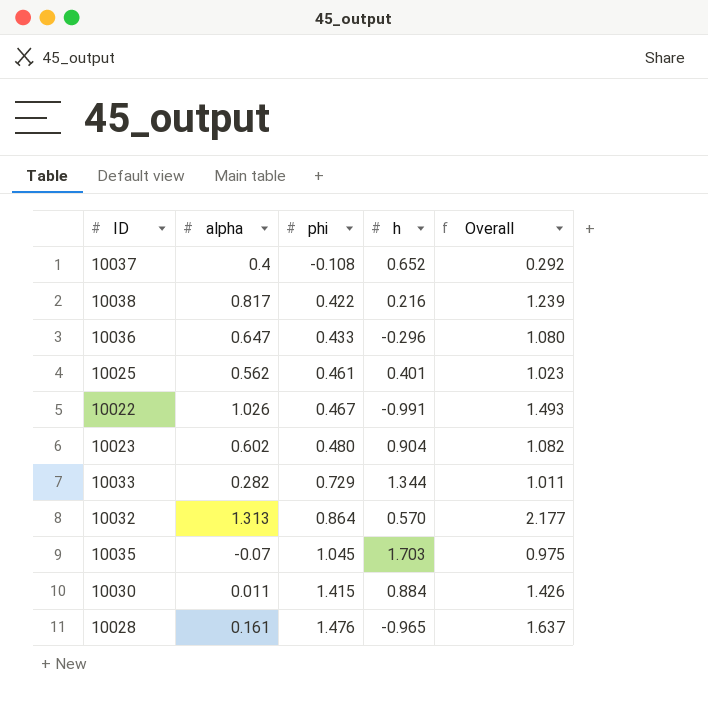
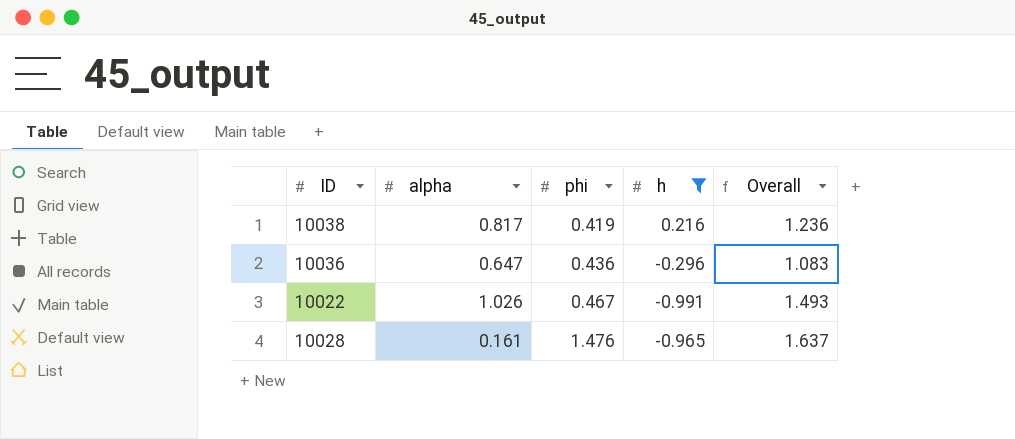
filter: none -> h <= 0.216
10038 | phi: 0.422 -> 0.419
10038 | Overall: 1.239 -> 1.236
10036 | phi: 0.433 -> 0.436
10036 | Overall: 1.080 -> 1.083

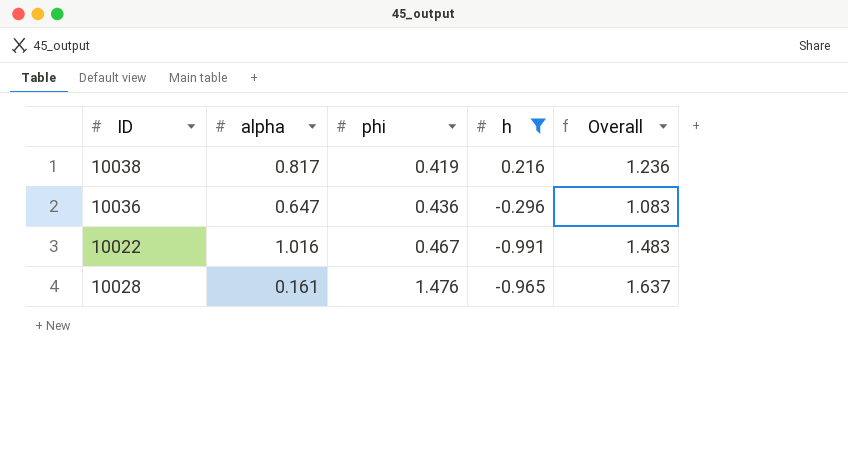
10022 | alpha: 1.026 -> 1.016
10022 | Overall: 1.493 -> 1.483

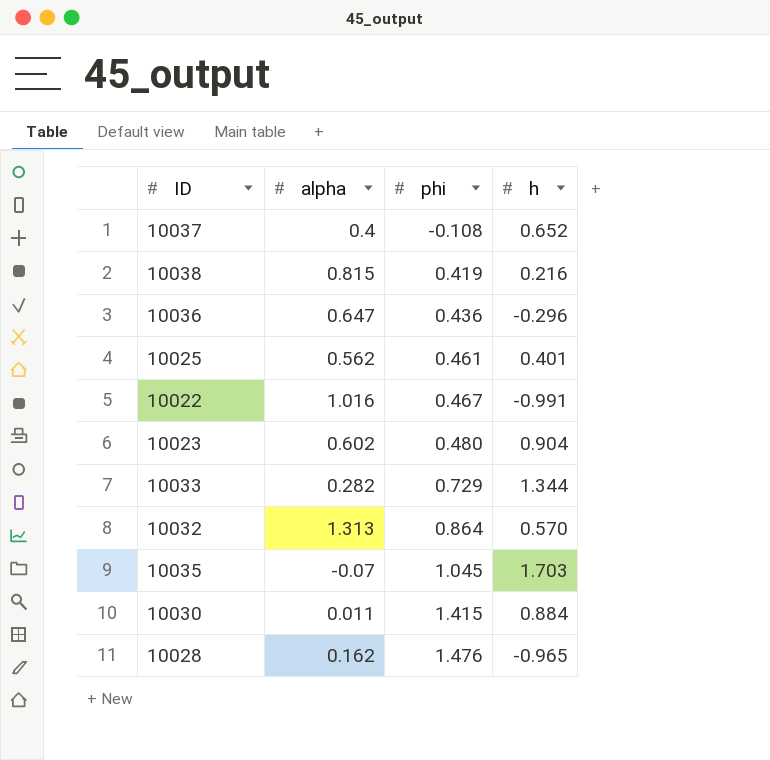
filter: h <= 0.216 -> none
column Overall | formula: [alpha] + [phi] -> none
10038 | alpha: 0.817 -> 0.815
10028 | alpha: 0.161 -> 0.162

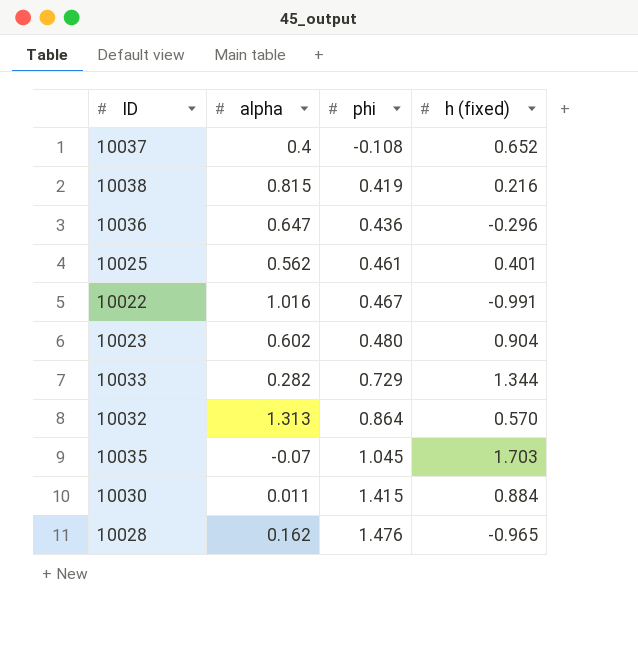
column name: h -> h (fixed)

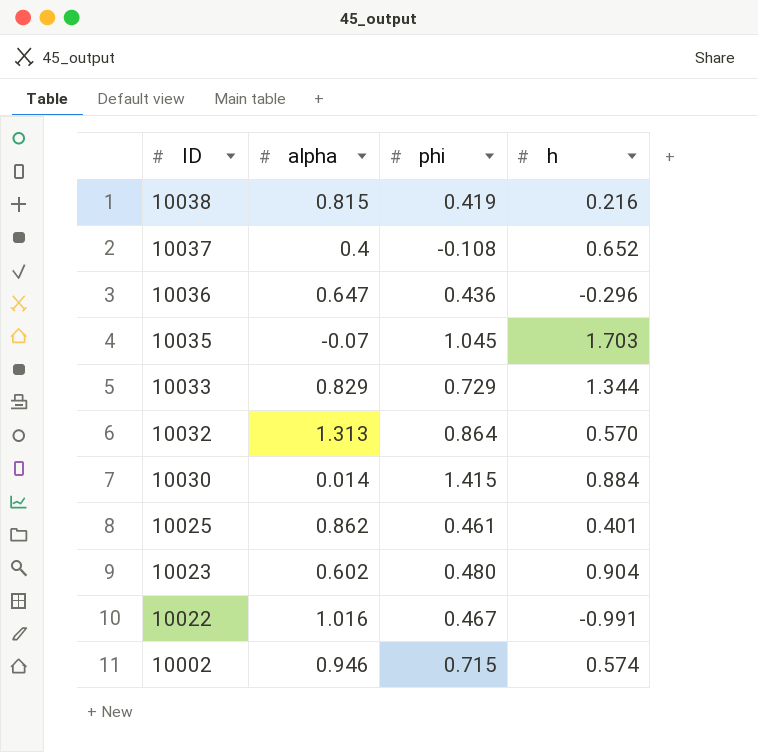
row order: phi ascending -> ID descending
column name: h (fixed) -> h
row 10028: 0.162 | 1.476 | -0.965 -> none
10033 | alpha: 0.282 -> 0.829
10030 | alpha: 0.011 -> 0.014
10025 | alpha: 0.562 -> 0.862
row 10002: none -> 0.946 | 0.715 | 0.574

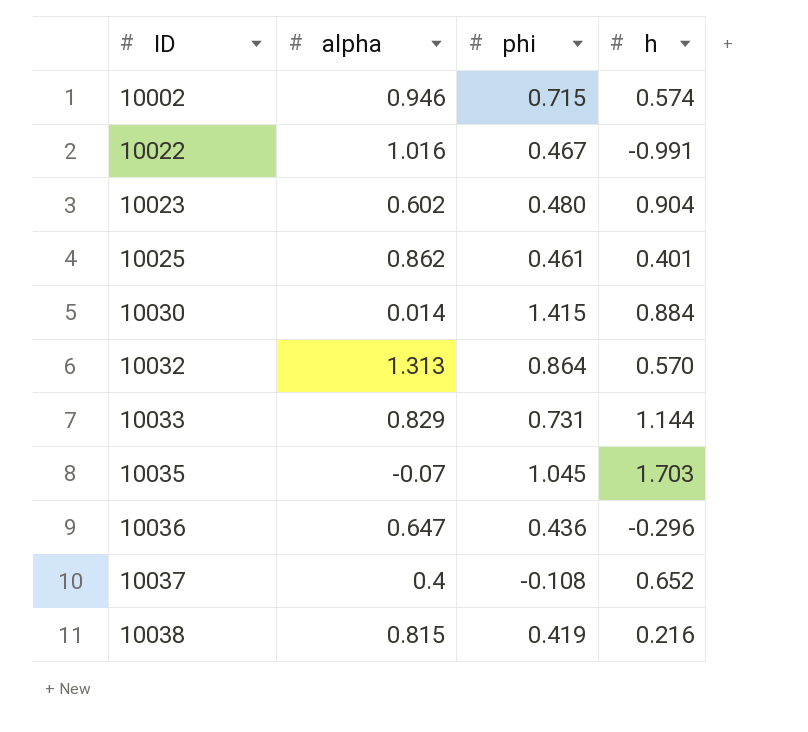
row order: ID descending -> ID ascending
10033 | phi: 0.729 -> 0.731
10033 | h: 1.344 -> 1.144

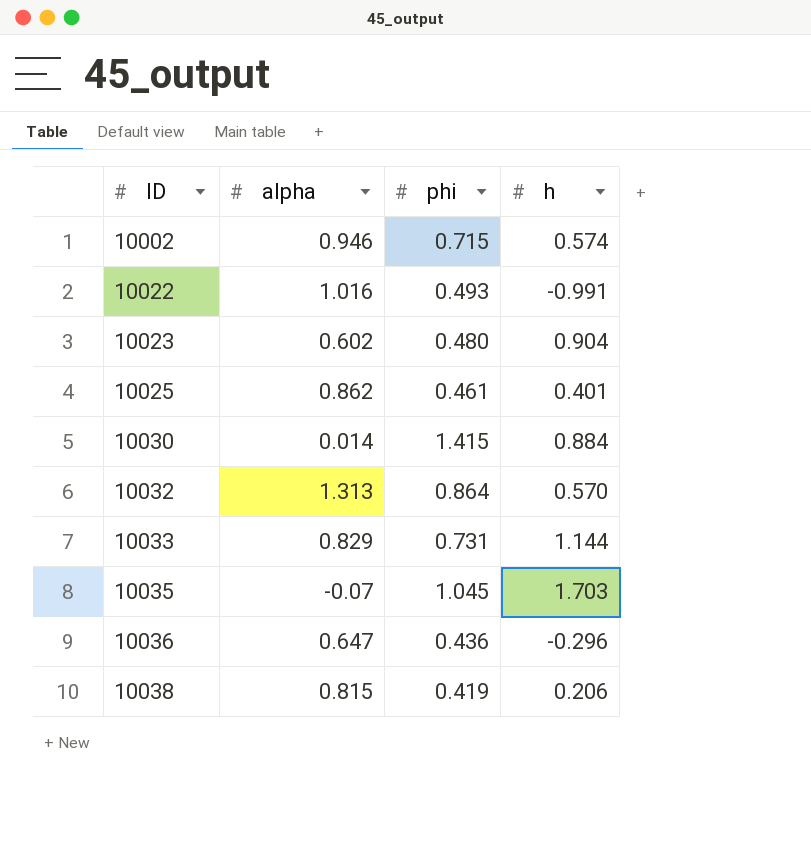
row 10037: 0.4 | -0.108 | 0.652 -> none
10022 | phi: 0.467 -> 0.493
10038 | h: 0.216 -> 0.206

